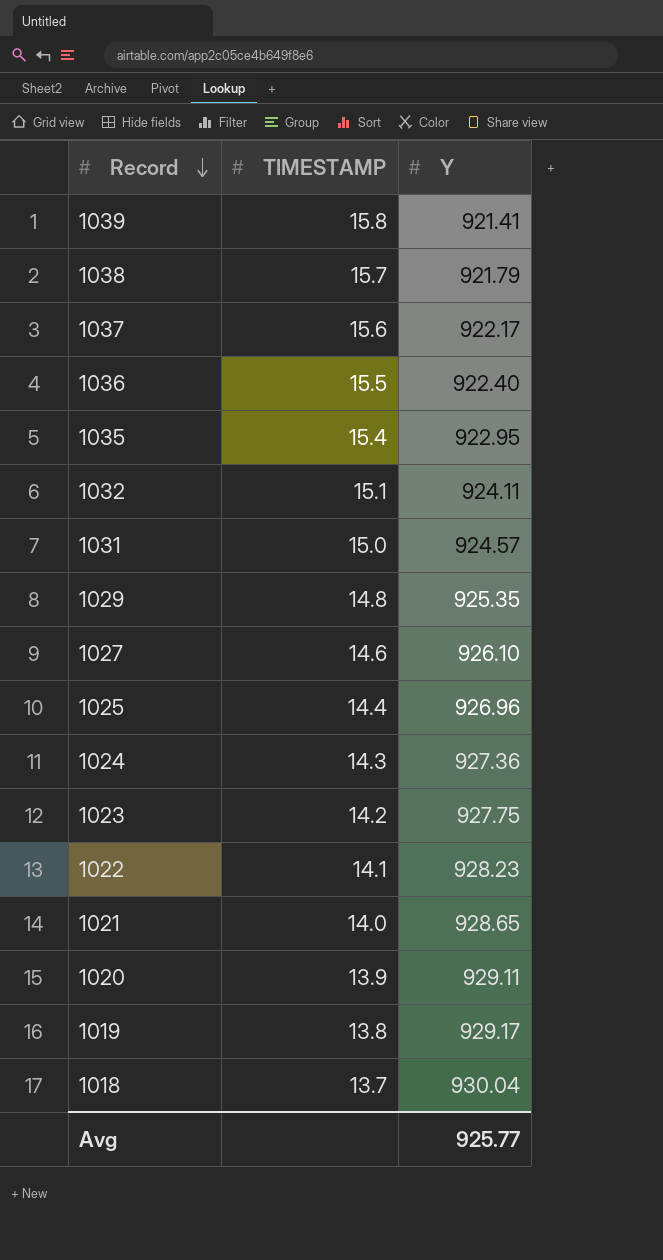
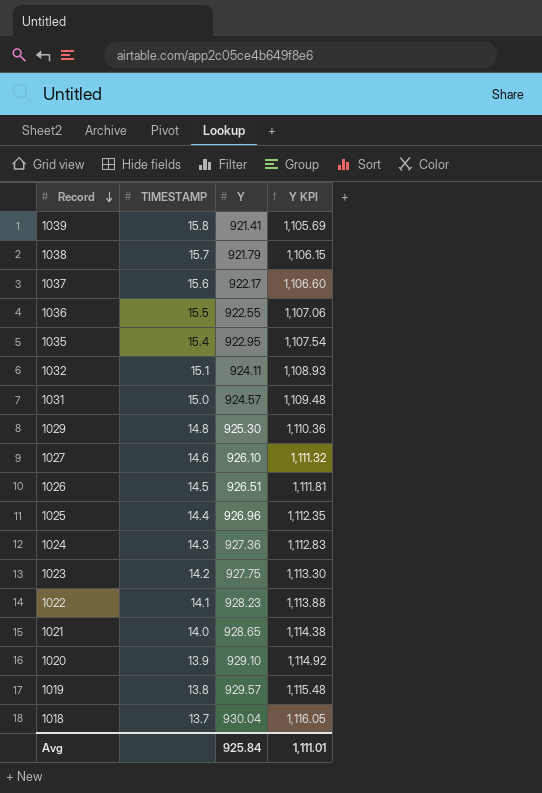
column Y KPI | formula: none -> [Y] * 1.2
1036 | Y: 922.40 -> 922.55
1029 | Y: 925.35 -> 925.30
row 1026: none -> 14.5 | 926.51 | 1,111.81
1020 | Y: 929.11 -> 929.10
1019 | Y: 929.17 -> 929.57
Avg | Y: 925.77 -> 925.84

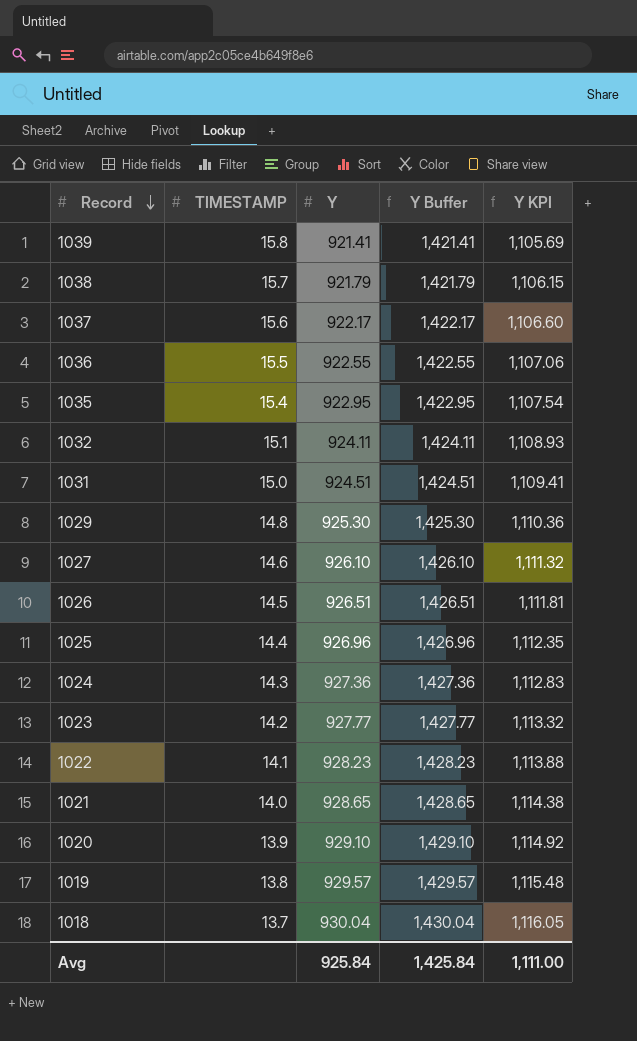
column Y Buffer | formula: none -> [Y] + 500
1031 | Y: 924.57 -> 924.51
1031 | Y KPI: 1,109.48 -> 1,109.41
1023 | Y: 927.75 -> 927.77
1023 | Y KPI: 1,113.30 -> 1,113.32
Avg | Y KPI: 1,111.01 -> 1,111.00

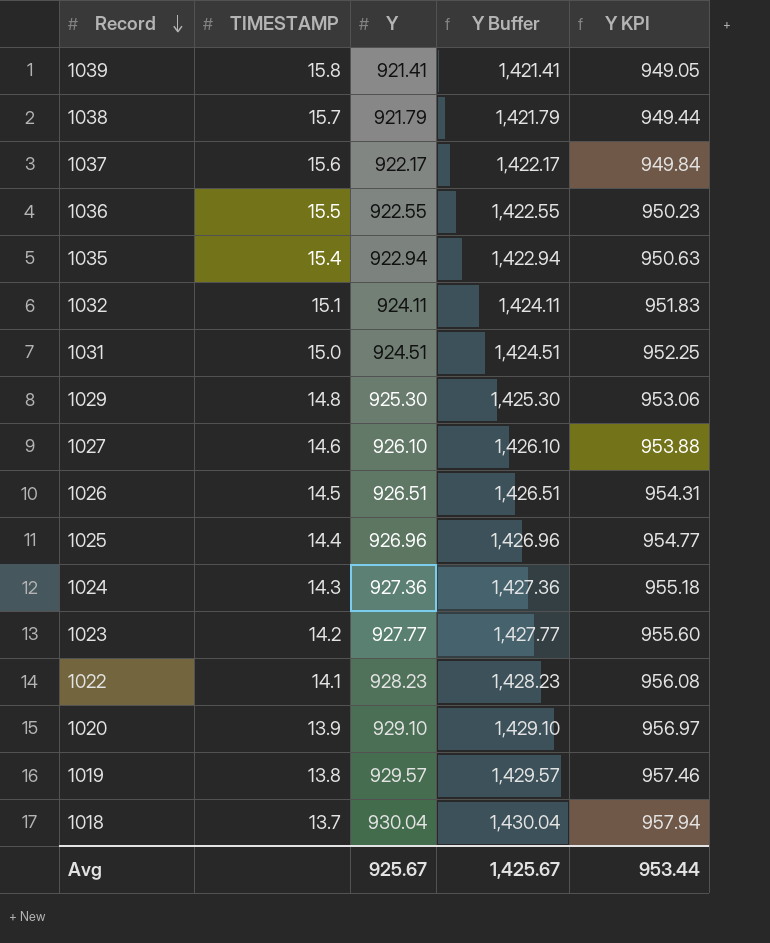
column Y KPI | formula: [Y] * 1.2 -> [Y] * 1.03
row 1021: 14.0 | 928.65 | 1,428.65 | 1,114.38 -> none
1035 | Y: 922.95 -> 922.94
1035 | Y Buffer: 1,422.95 -> 1,422.94
Avg | Y: 925.84 -> 925.67
Avg | Y Buffer: 1,425.84 -> 1,425.67
Avg | Y KPI: 1,111.00 -> 953.44

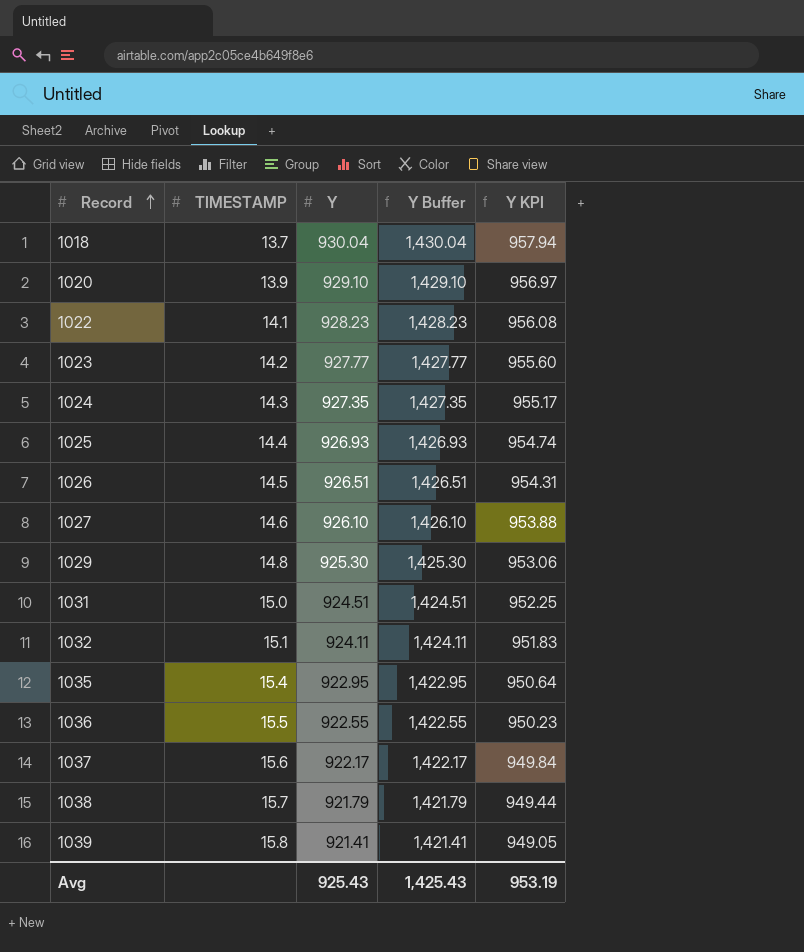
row order: Record descending -> Record ascending
row 1019: 13.8 | 929.57 | 1,429.57 | 957.46 -> none
1024 | Y: 927.36 -> 927.35
1024 | Y Buffer: 1,427.36 -> 1,427.35
1024 | Y KPI: 955.18 -> 955.17
1025 | Y: 926.96 -> 926.93
1025 | Y Buffer: 1,426.96 -> 1,426.93
1025 | Y KPI: 954.77 -> 954.74
1035 | Y: 922.94 -> 922.95
1035 | Y Buffer: 1,422.94 -> 1,422.95
1035 | Y KPI: 950.63 -> 950.64
Avg | Y: 925.67 -> 925.43
Avg | Y Buffer: 1,425.67 -> 1,425.43
Avg | Y KPI: 953.44 -> 953.19

